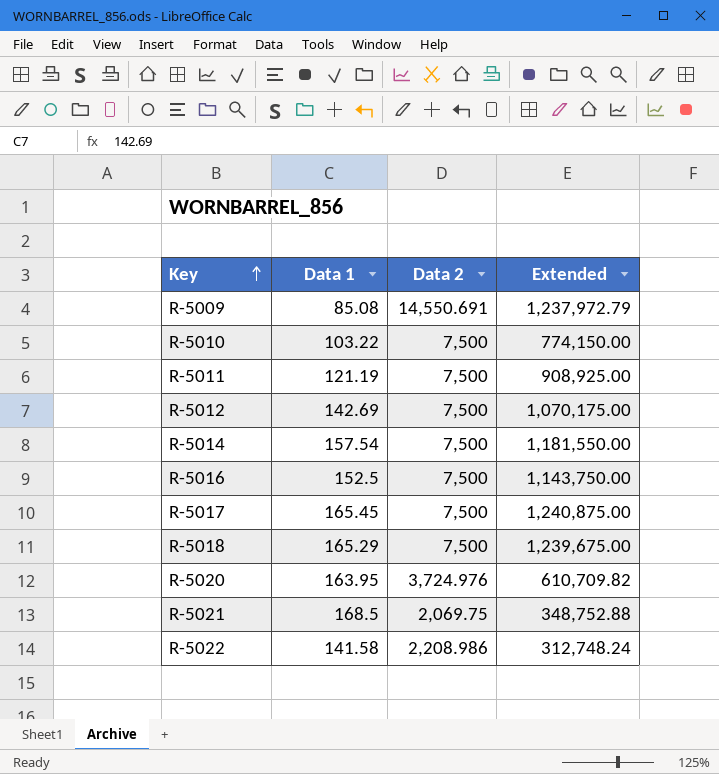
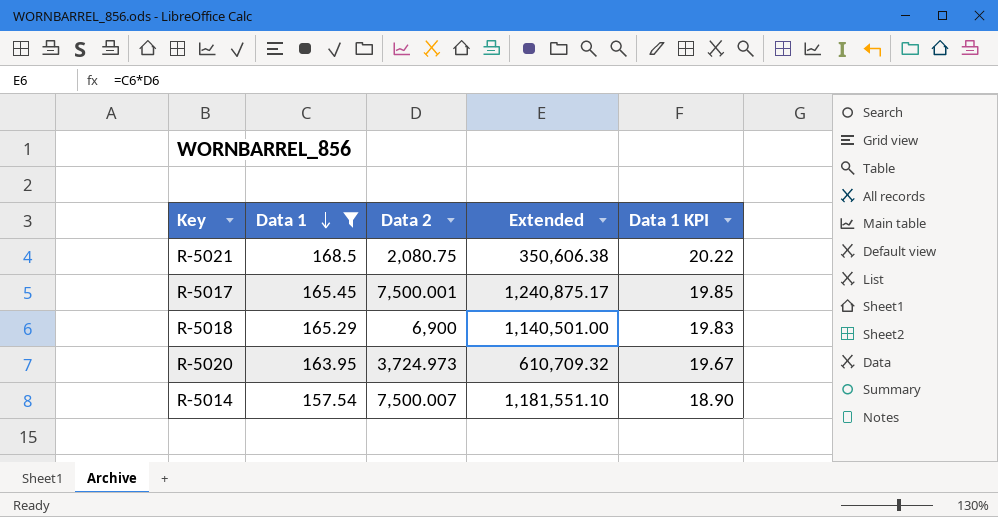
filter: none -> Data 1 >= 157.54
row order: Key ascending -> Data 1 descending
column Data 1 KPI | formula: none -> [Data 1] * 0.12
R-5021 | Data 2: 2,069.75 -> 2,080.75
R-5021 | Extended: 348,752.88 -> 350,606.38
R-5017 | Data 2: 7,500 -> 7,500.001
R-5017 | Extended: 1,240,875.00 -> 1,240,875.17
R-5018 | Data 2: 7,500 -> 6,900
R-5018 | Extended: 1,239,675.00 -> 1,140,501.00
R-5020 | Data 2: 3,724.976 -> 3,724.973
R-5020 | Extended: 610,709.82 -> 610,709.32
R-5014 | Data 2: 7,500 -> 7,500.007
R-5014 | Extended: 1,181,550.00 -> 1,181,551.10

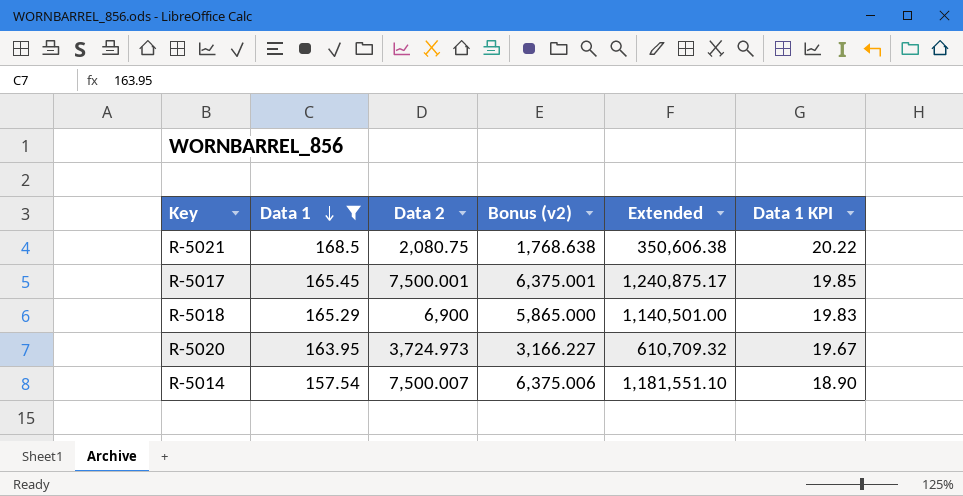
column Bonus (v2) | formula: none -> [Data 2] * 0.85

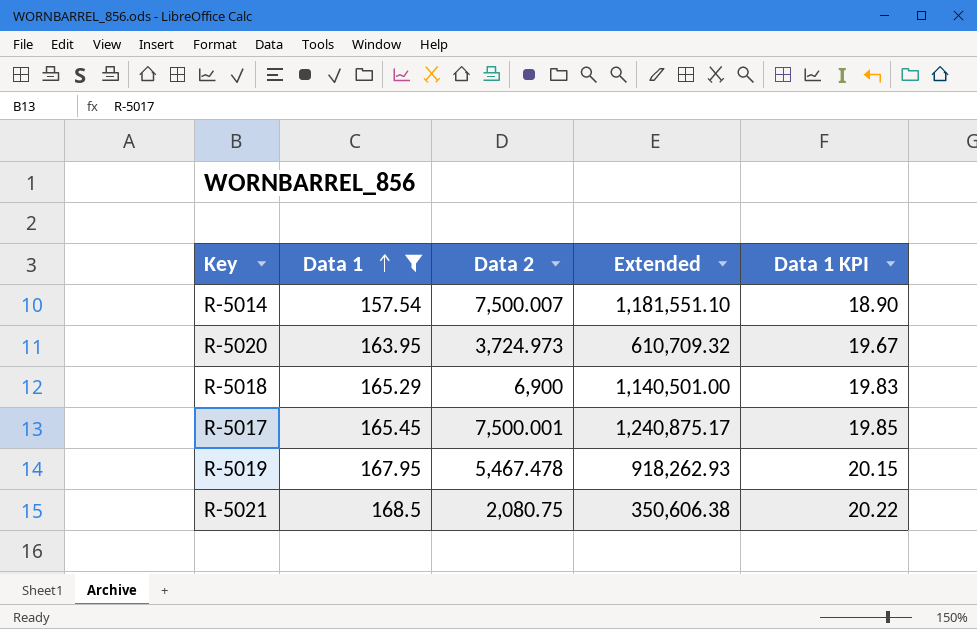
row order: Data 1 descending -> Data 1 ascending
column Bonus (v2) | formula: [Data 2] * 0.85 -> none
row R-5019: none -> 167.95 | 5,467.478 | 918,262.93 | 20.15

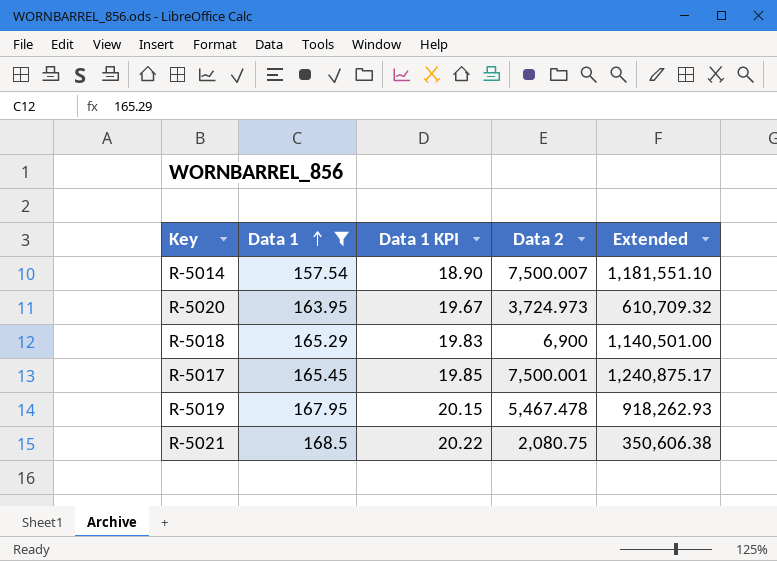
column Data 1 KPI | position: 5 -> 3

